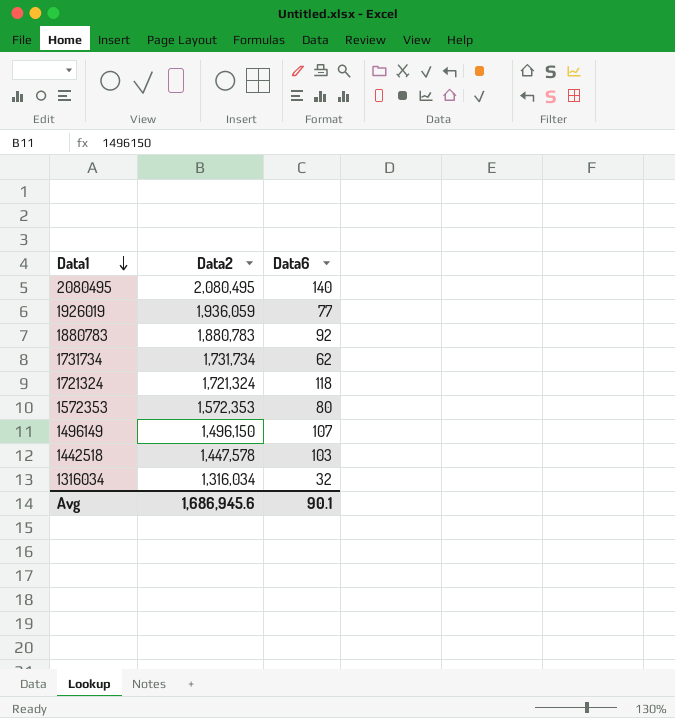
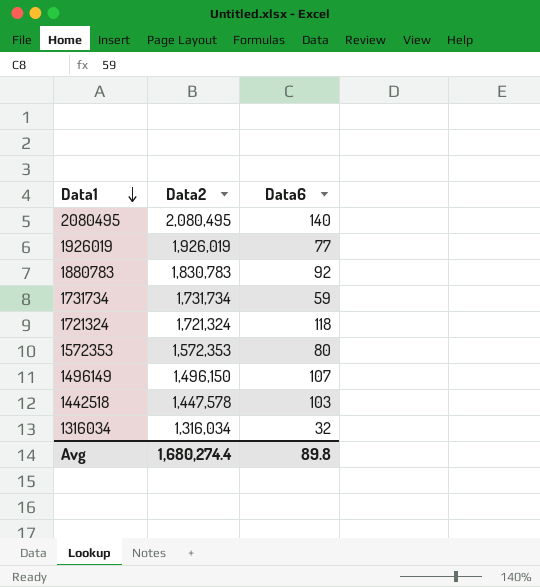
1926019 | Data2: 1,936,059 -> 1,926,019
1880783 | Data2: 1,880,783 -> 1,830,783
1731734 | Data6: 62 -> 59
Avg | Data2: 1,686,945.6 -> 1,680,274.4
Avg | Data6: 90.1 -> 89.8

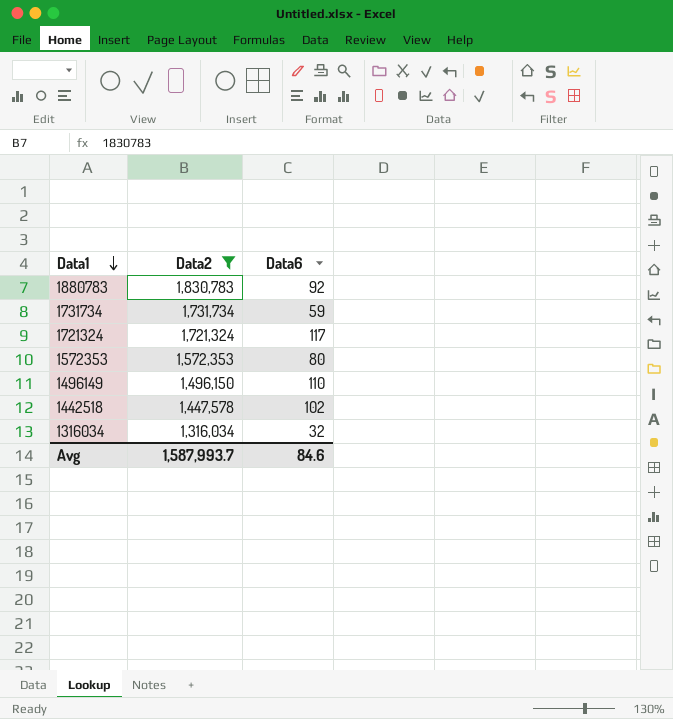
filter: none -> Data2 <= 1,830,783
1721324 | Data6: 118 -> 117
1496149 | Data6: 107 -> 110
1442518 | Data6: 103 -> 102
Avg | Data2: 1,680,274.4 -> 1,587,993.7
Avg | Data6: 89.8 -> 84.6

